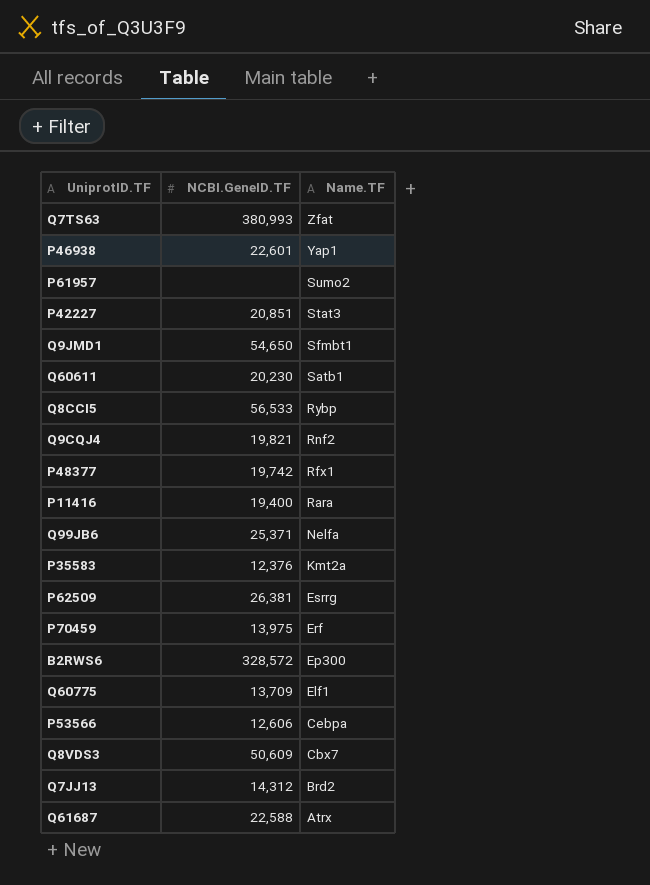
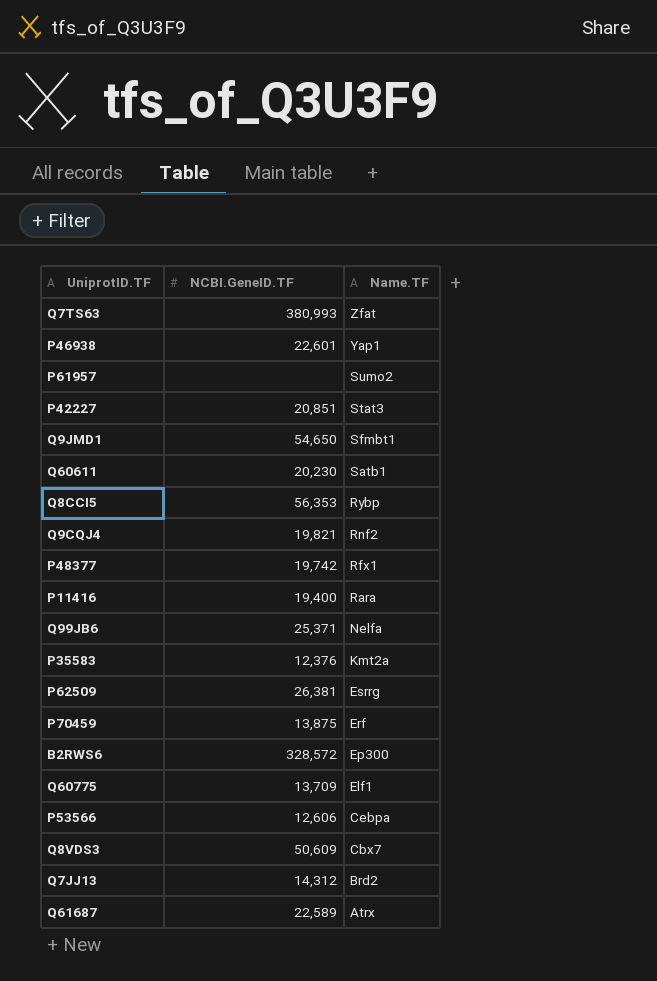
Q8CCI5 | NCBI.GeneID.TF: 56,533 -> 56,353
P70459 | NCBI.GeneID.TF: 13,975 -> 13,875
Q61687 | NCBI.GeneID.TF: 22,588 -> 22,589

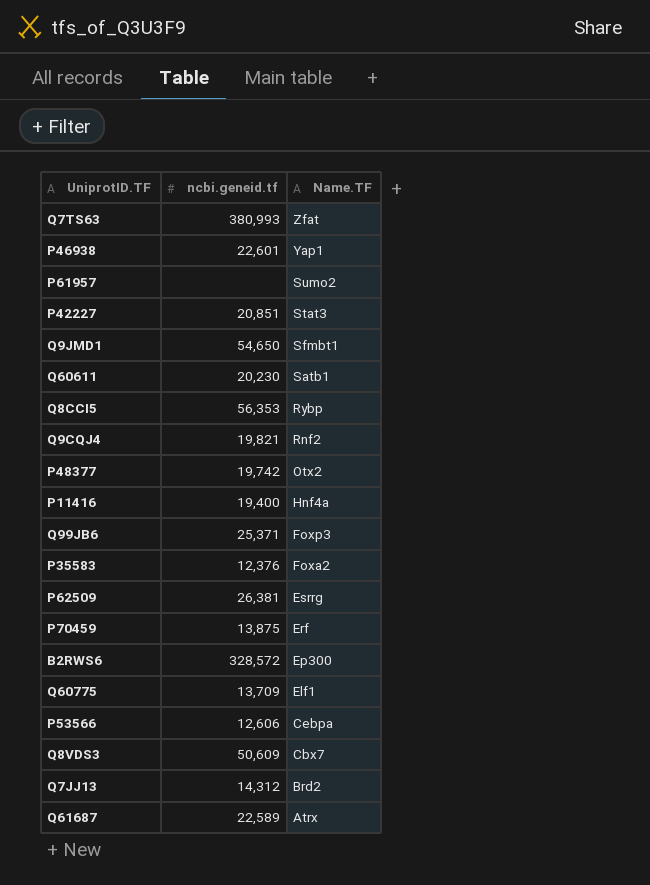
column name: NCBI.GeneID.TF -> ncbi.geneid.tf
P48377 | Name.TF: Rfx1 -> Otx2
P11416 | Name.TF: Rara -> Hnf4a
Q99JB6 | Name.TF: Nelfa -> Foxp3
P35583 | Name.TF: Kmt2a -> Foxa2

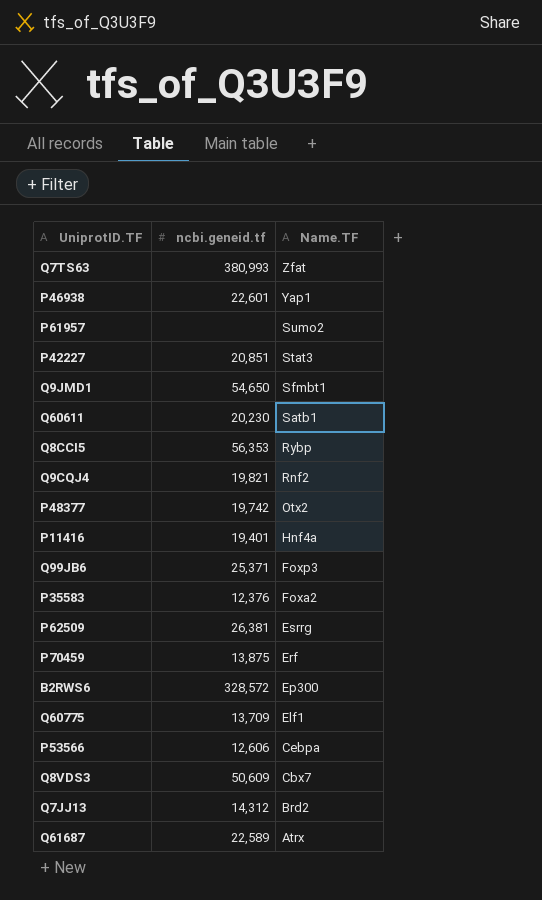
P11416 | ncbi.geneid.tf: 19,400 -> 19,401

